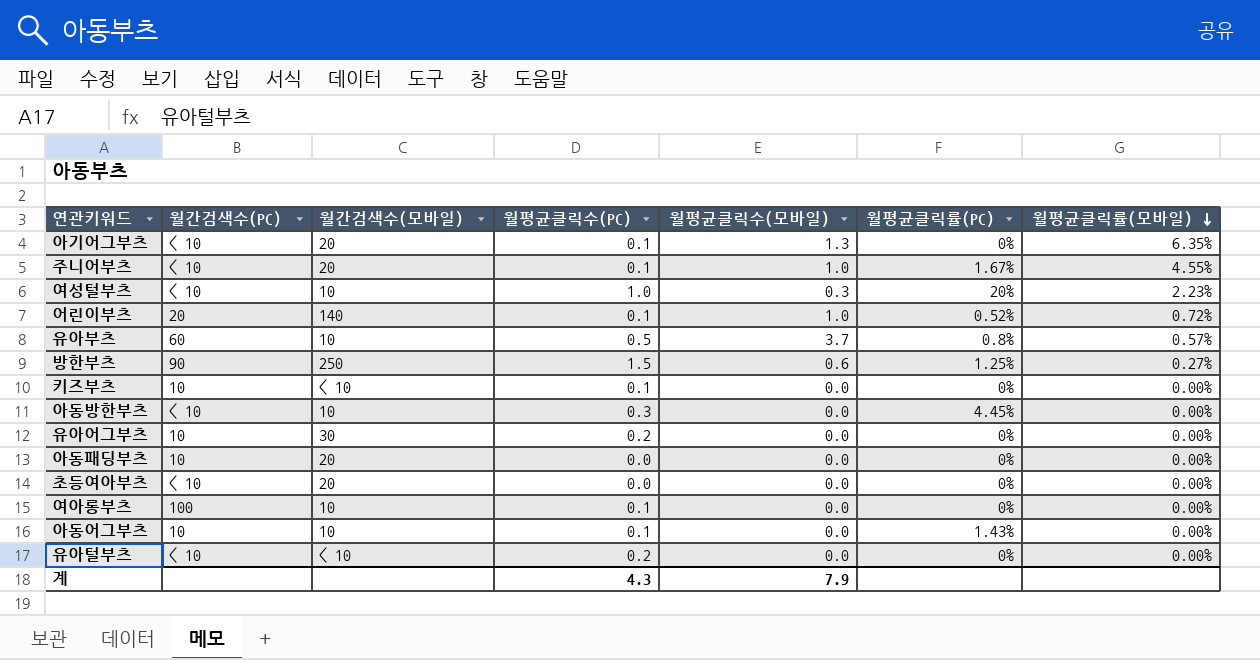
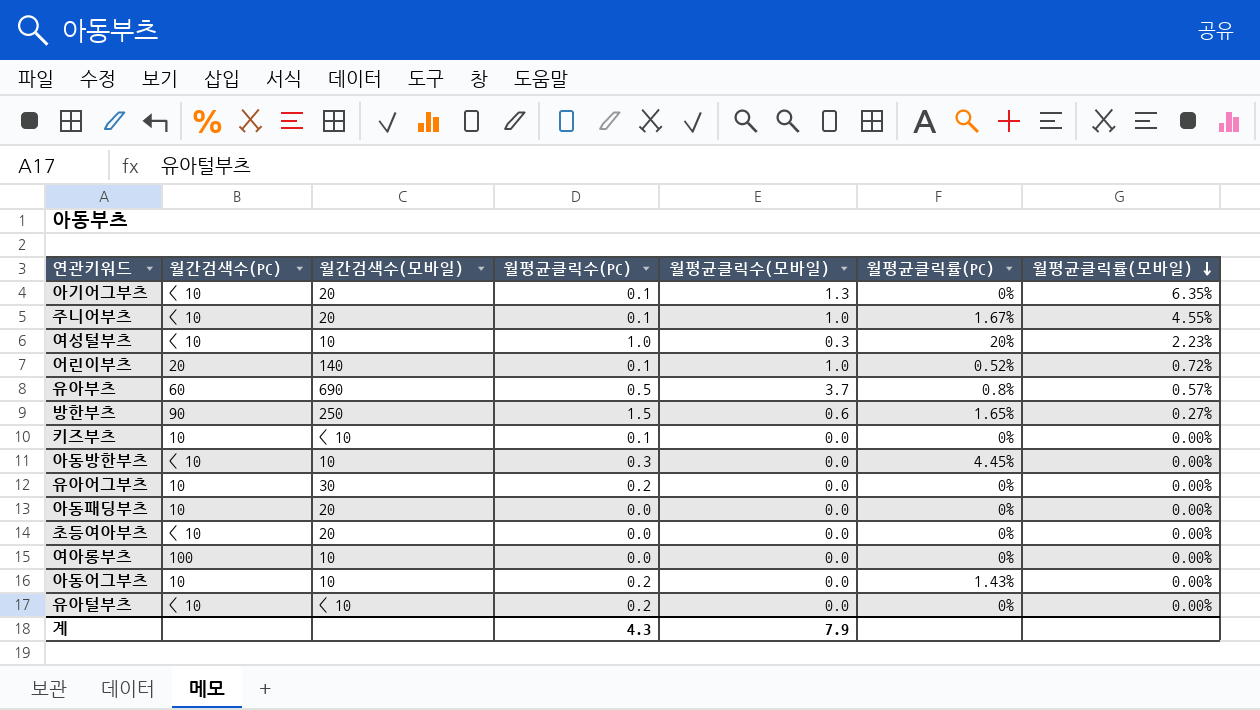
유아부츠 | 월간검색수(모바일): 10 -> 690
방한부츠 | 월평균클릭률(PC): 1.25% -> 1.65%
여아롱부츠 | 월평균클릭수(PC): 0.1 -> 0.0
아동어그부츠 | 월평균클릭수(PC): 0.1 -> 0.2

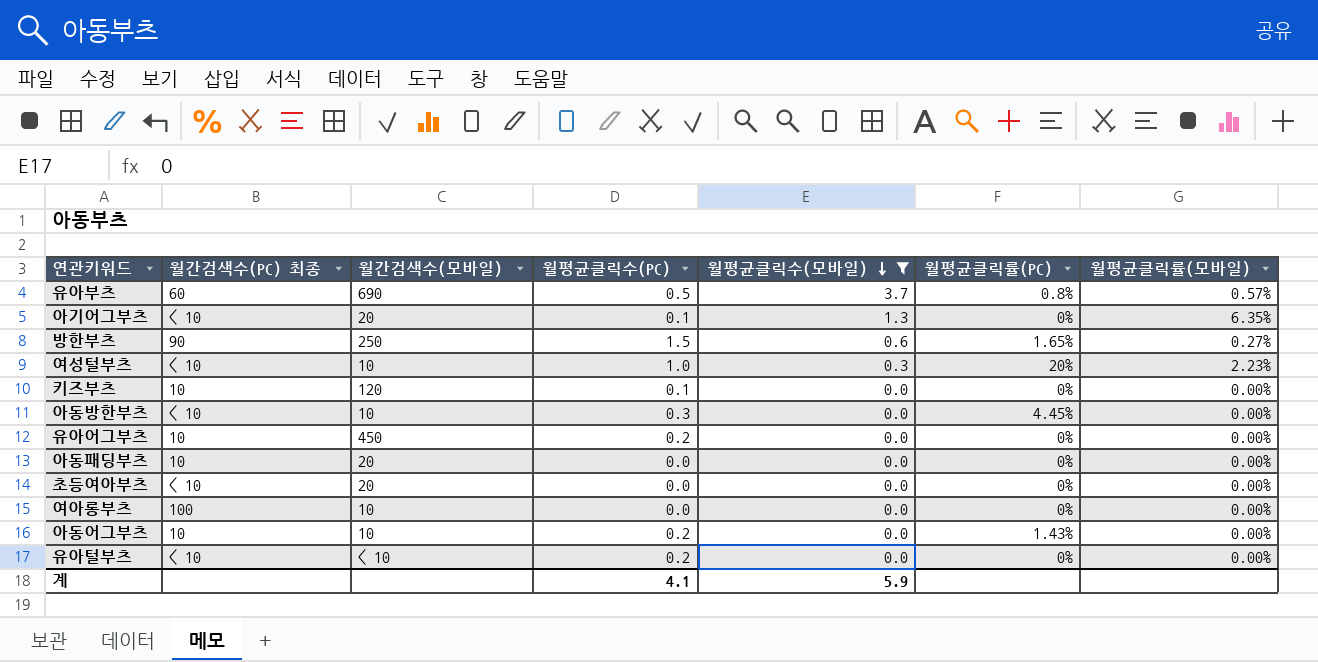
filter: none -> 월평균클릭수(모바일) != 1.0
row order: 월평균클릭률(모바일) descending -> 월평균클릭수(모바일) descending
column name: 월간검색수(PC) -> 월간검색수(PC) 최종
키즈부츠 | 월간검색수(모바일): < 10 -> 120
유아어그부츠 | 월간검색수(모바일): 30 -> 450
계 | 월평균클릭수(PC): 4.3 -> 4.1
계 | 월평균클릭수(모바일): 7.9 -> 5.9

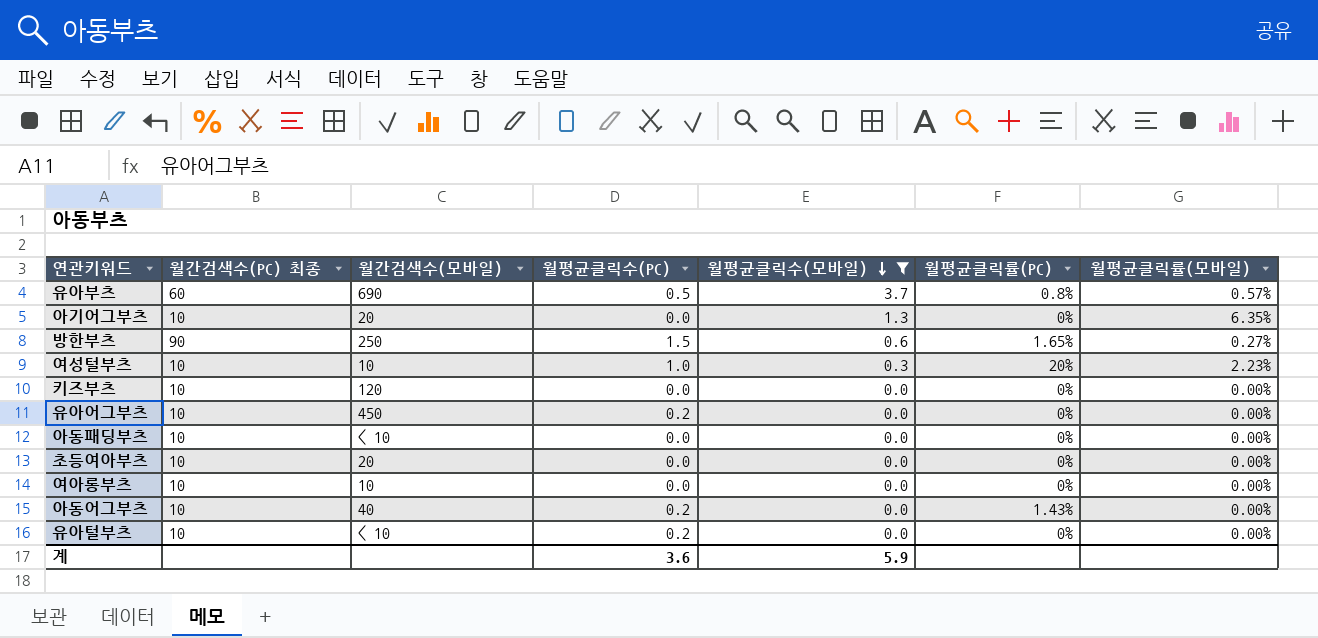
row 아동방한부츠: < 10 | 10 | 0.3 | 0.0 | 4.45% | 0.00% -> none
아기어그부츠 | 월간검색수(PC) 최종: < 10 -> 10
아기어그부츠 | 월평균클릭수(PC): 0.1 -> 0.0
여성털부츠 | 월간검색수(PC) 최종: < 10 -> 10
키즈부츠 | 월평균클릭수(PC): 0.1 -> 0.0
아동패딩부츠 | 월간검색수(모바일): 20 -> < 10
초등여아부츠 | 월간검색수(PC) 최종: < 10 -> 10
여아롱부츠 | 월간검색수(PC) 최종: 100 -> 10
아동어그부츠 | 월간검색수(모바일): 10 -> 40
유아털부츠 | 월간검색수(PC) 최종: < 10 -> 10
계 | 월평균클릭수(PC): 4.1 -> 3.6

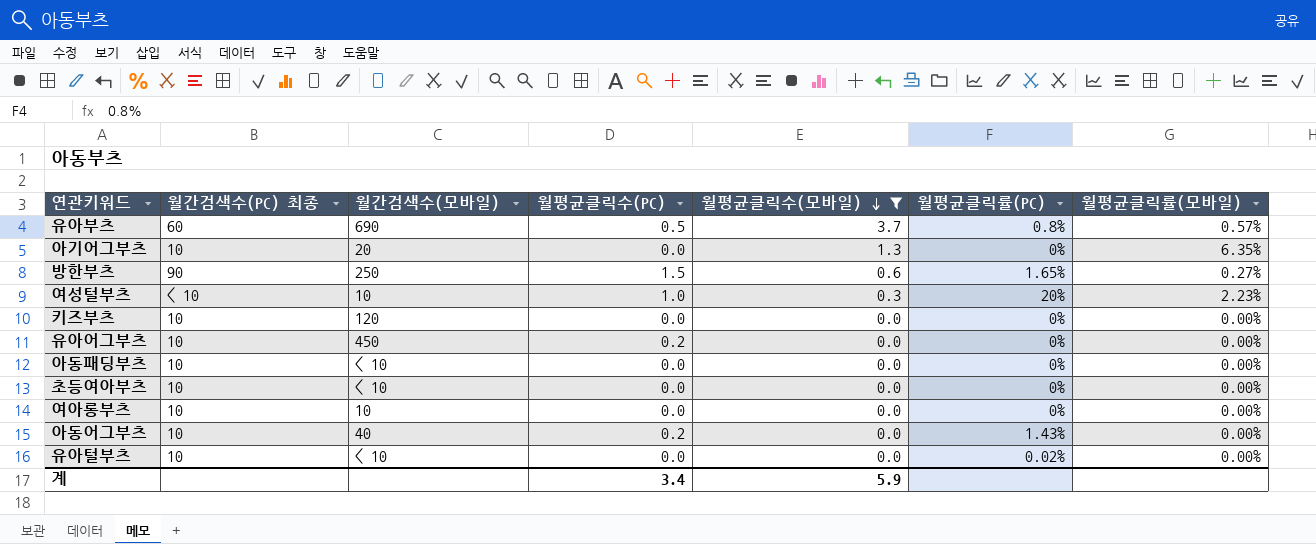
여성털부츠 | 월간검색수(PC) 최종: 10 -> < 10
초등여아부츠 | 월간검색수(모바일): 20 -> < 10
유아털부츠 | 월평균클릭수(PC): 0.2 -> 0.0
유아털부츠 | 월평균클릭률(PC): 0% -> 0.02%
계 | 월평균클릭수(PC): 3.6 -> 3.4

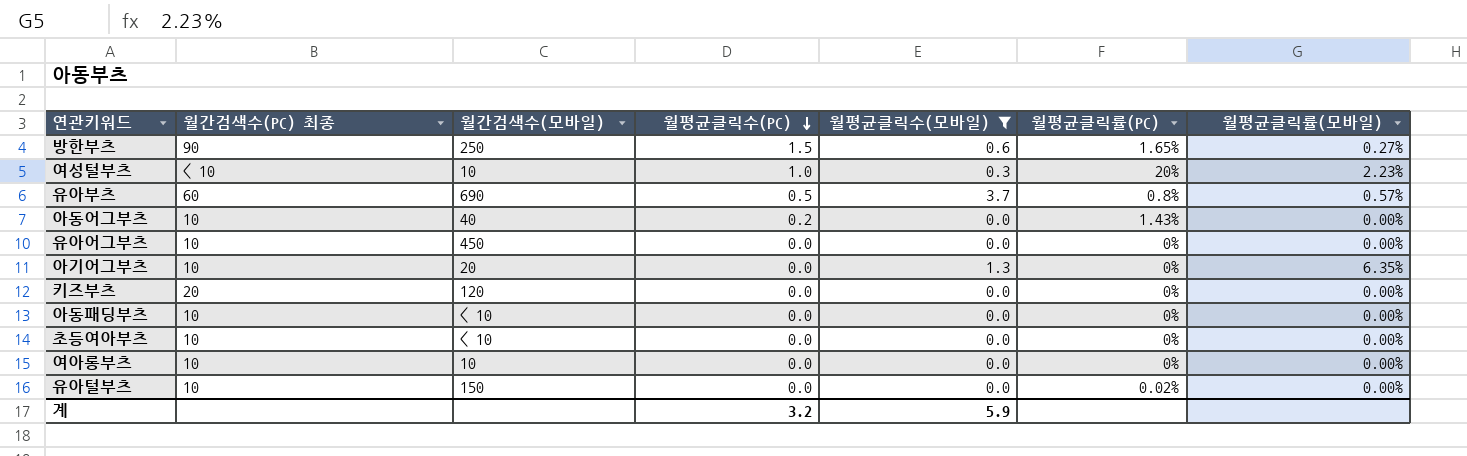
row order: 월평균클릭수(모바일) descending -> 월평균클릭수(PC) descending
유아어그부츠 | 월평균클릭수(PC): 0.2 -> 0.0
키즈부츠 | 월간검색수(PC) 최종: 10 -> 20
유아털부츠 | 월간검색수(모바일): < 10 -> 150
계 | 월평균클릭수(PC): 3.4 -> 3.2

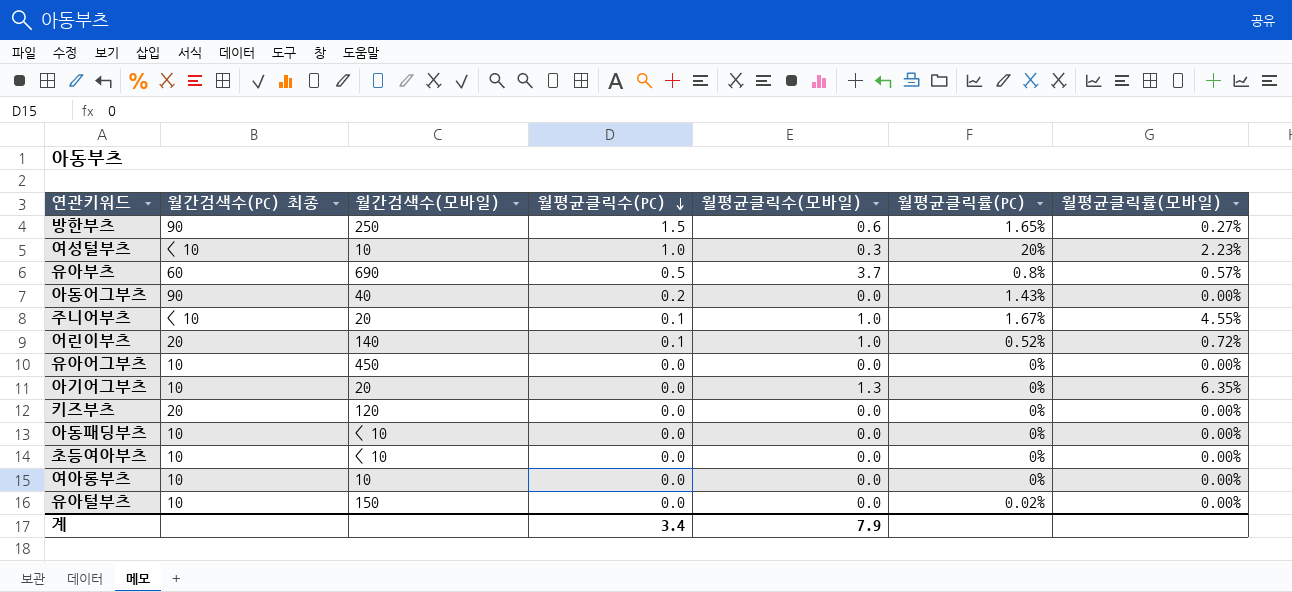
filter: 월평균클릭수(모바일) != 1.0 -> none
아동어그부츠 | 월간검색수(PC) 최종: 10 -> 90
계 | 월평균클릭수(PC): 3.2 -> 3.4
계 | 월평균클릭수(모바일): 5.9 -> 7.9

